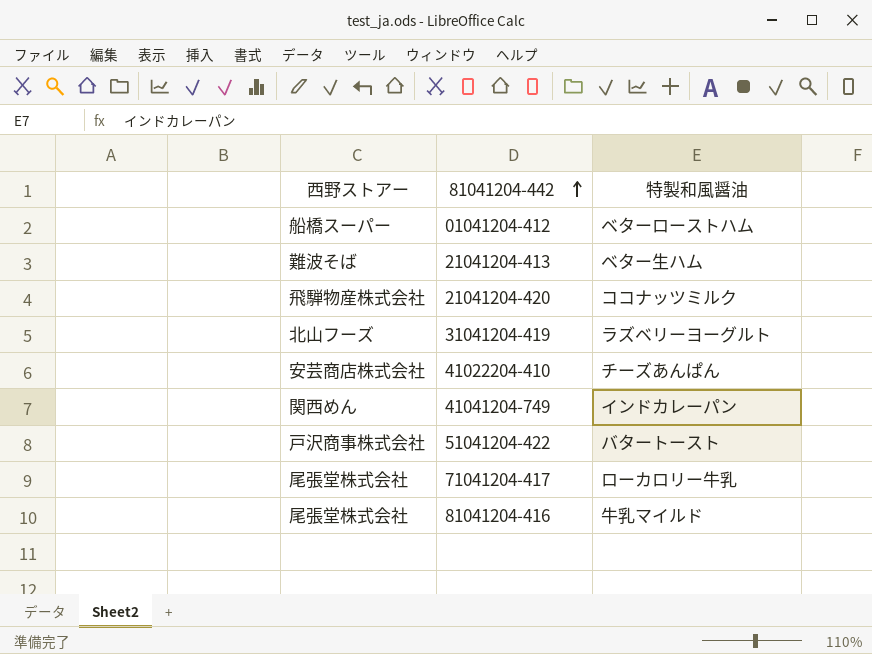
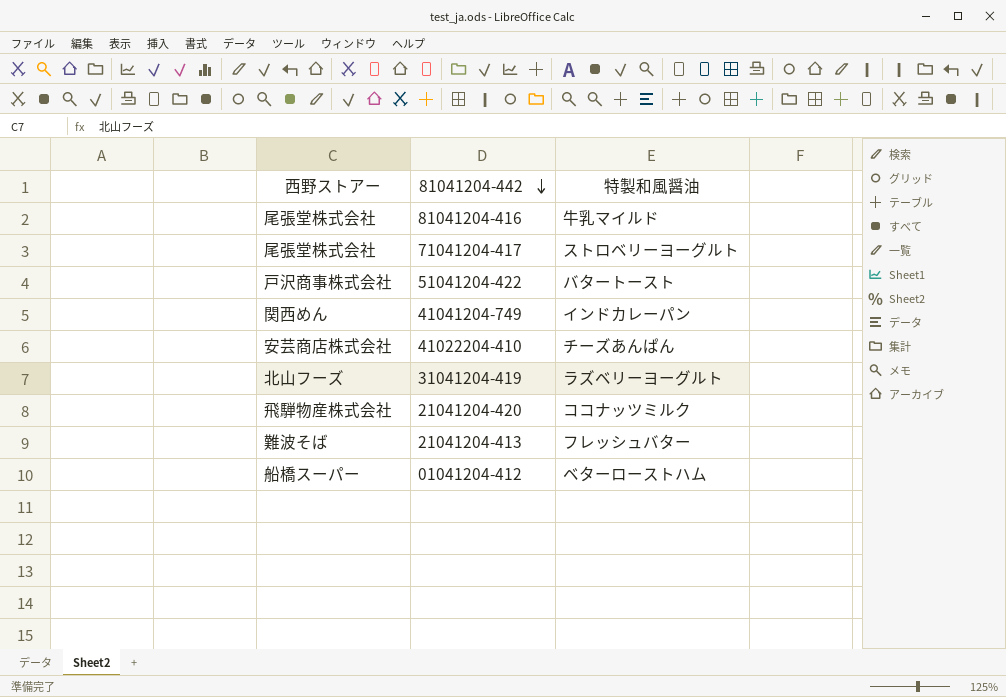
row order: 81041204-442 ascending -> 81041204-442 descending
71041204-417 | 特製和風醤油: ローカロリー牛乳 -> ストロベリーヨーグルト
21041204-413 | 特製和風醤油: ベター生ハム -> フレッシュバター

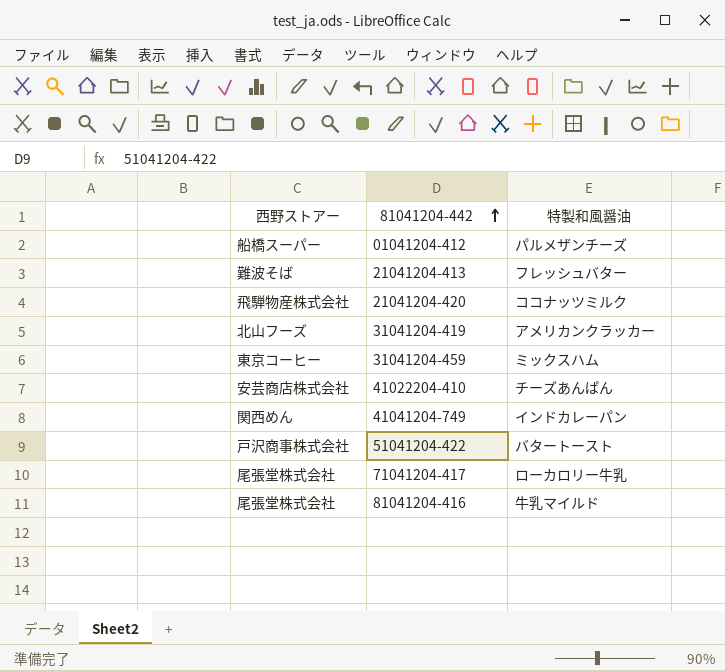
row order: 81041204-442 descending -> 81041204-442 ascending
01041204-412 | 特製和風醤油: ベターローストハム -> パルメザンチーズ
31041204-419 | 特製和風醤油: ラズベリーヨーグルト -> アメリカンクラッカー
row 31041204-459: none -> 東京コーヒー | ミックスハム
71041204-417 | 特製和風醤油: ストロベリーヨーグルト -> ローカロリー牛乳

